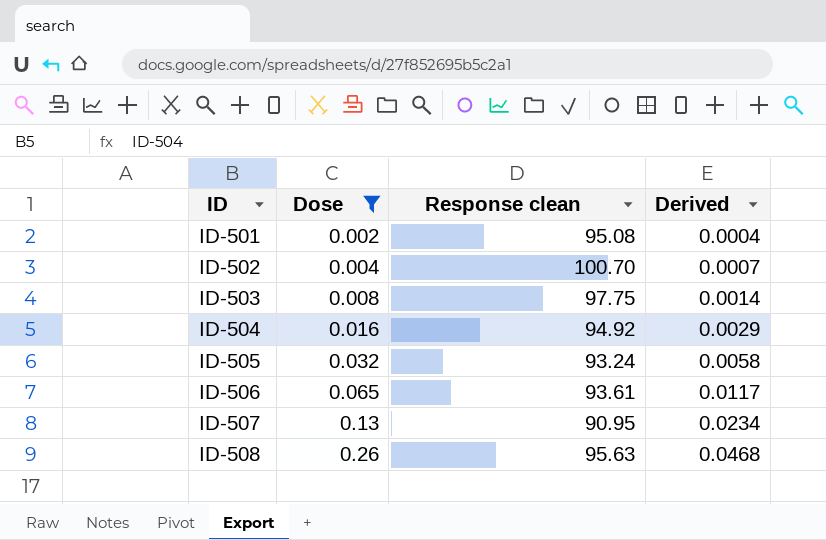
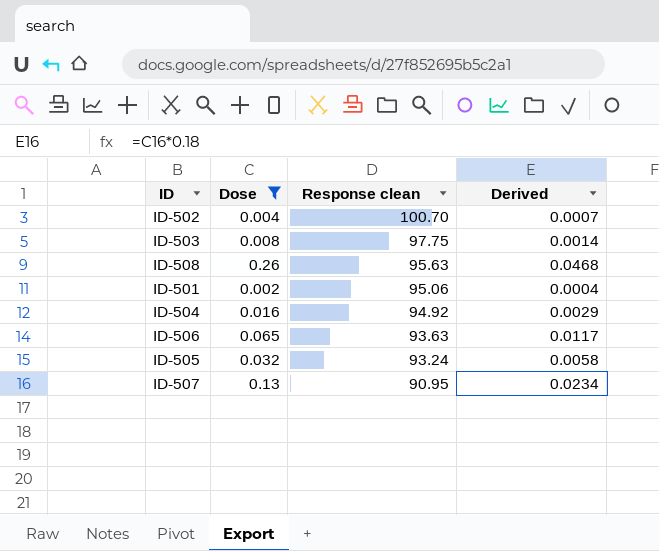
row order: ID ascending -> Response clean descending
ID-501 | Response clean: 95.08 -> 95.06
ID-506 | Response clean: 93.61 -> 93.63

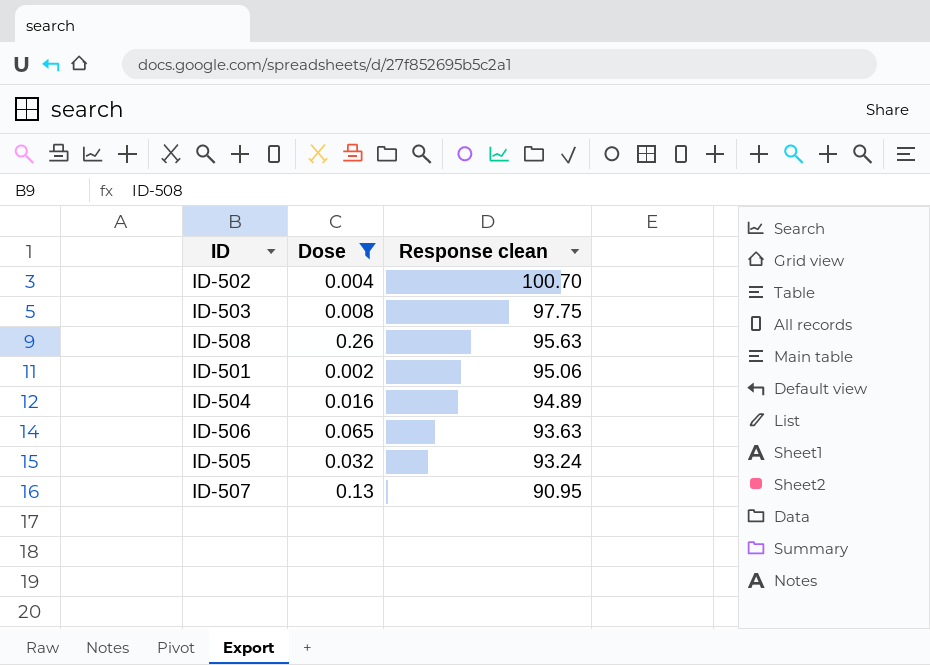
column Derived | formula: [Dose] * 0.18 -> none
ID-504 | Response clean: 94.92 -> 94.89

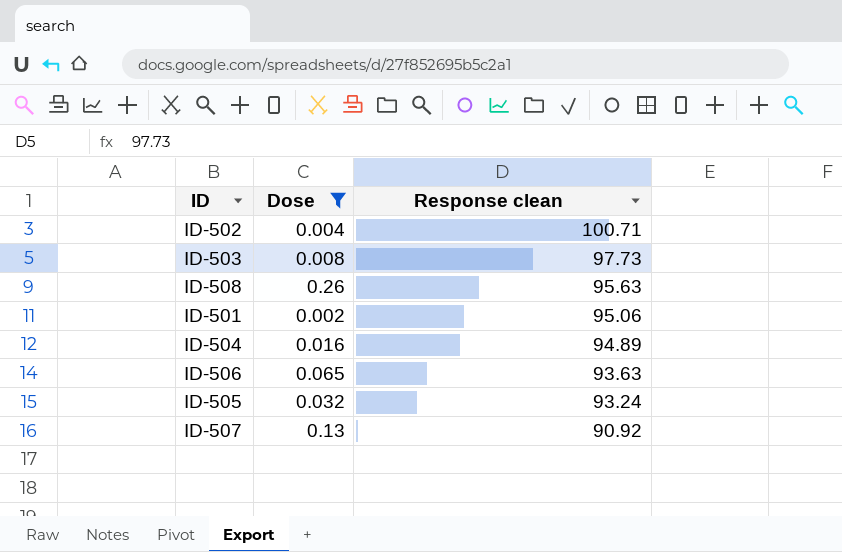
ID-502 | Response clean: 100.70 -> 100.71
ID-503 | Response clean: 97.75 -> 97.73
ID-507 | Response clean: 90.95 -> 90.92

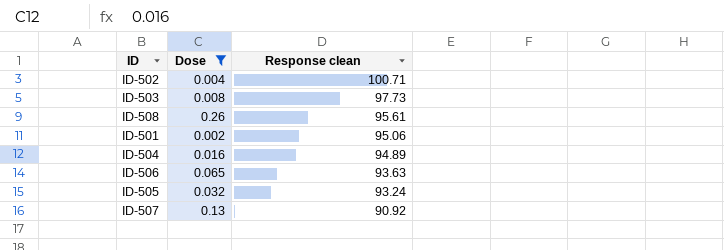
ID-508 | Response clean: 95.63 -> 95.61

